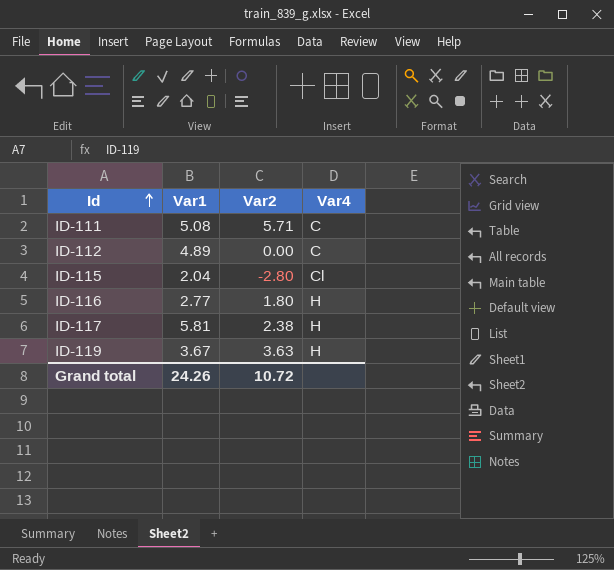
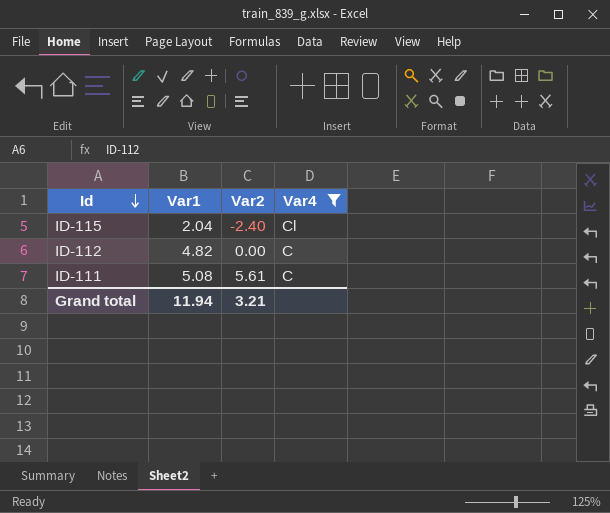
filter: none -> Var4 != H
row order: Id ascending -> Id descending
ID-115 | Var2: -2.80 -> -2.40
ID-112 | Var1: 4.89 -> 4.82
ID-111 | Var2: 5.71 -> 5.61
Grand total | Var1: 24.26 -> 11.94
Grand total | Var2: 10.72 -> 3.21

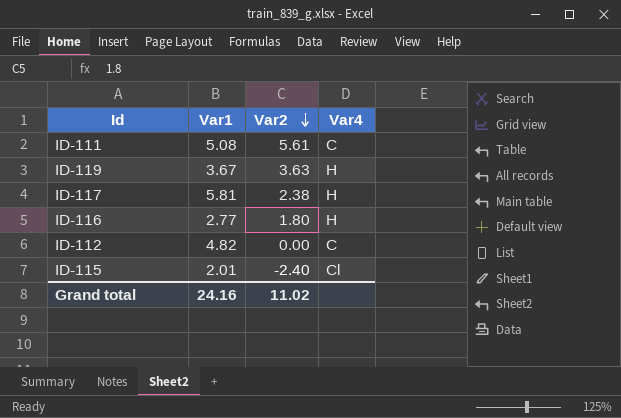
filter: Var4 != H -> none
row order: Id descending -> Var2 descending
ID-115 | Var1: 2.04 -> 2.01
Grand total | Var1: 11.94 -> 24.16
Grand total | Var2: 3.21 -> 11.02

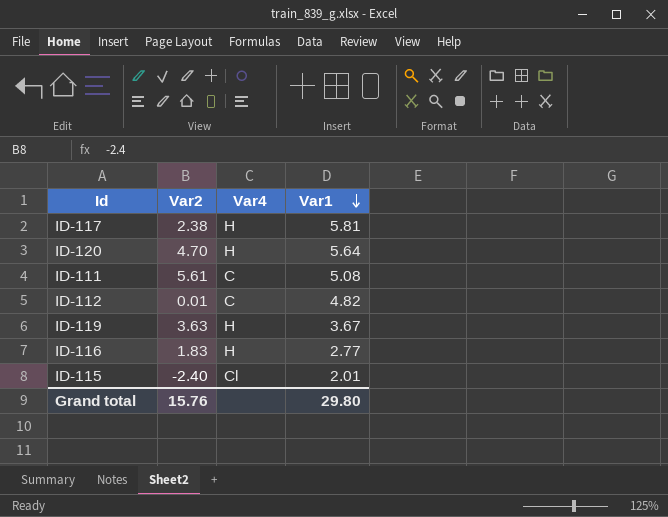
row order: Var2 descending -> Var1 descending
column Var1 | position: 2 -> 4
row ID-120: none -> 4.70 | H | 5.64
ID-112 | Var2: 0.00 -> 0.01
ID-116 | Var2: 1.80 -> 1.83
Grand total | Var2: 11.02 -> 15.76
Grand total | Var1: 24.16 -> 29.80

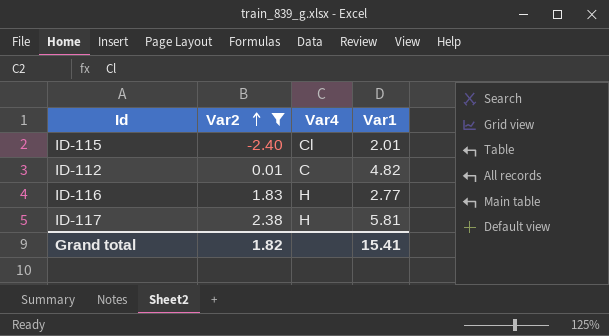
filter: none -> Var2 <= 2.38
row order: Var1 descending -> Var2 ascending
Grand total | Var2: 15.76 -> 1.82
Grand total | Var1: 29.80 -> 15.41

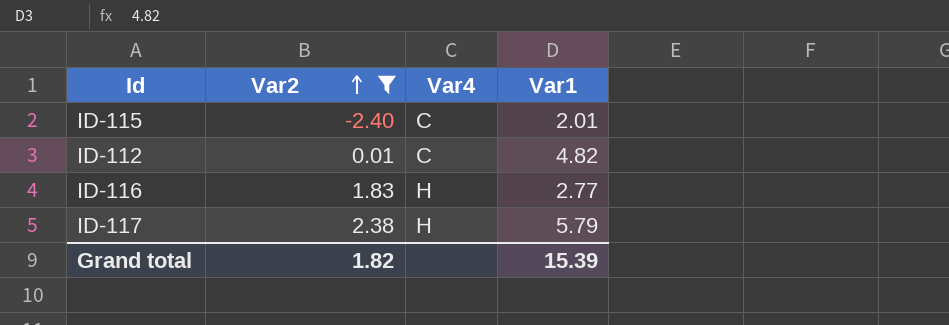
ID-115 | Var4: Cl -> C
ID-117 | Var1: 5.81 -> 5.79
Grand total | Var1: 15.41 -> 15.39

